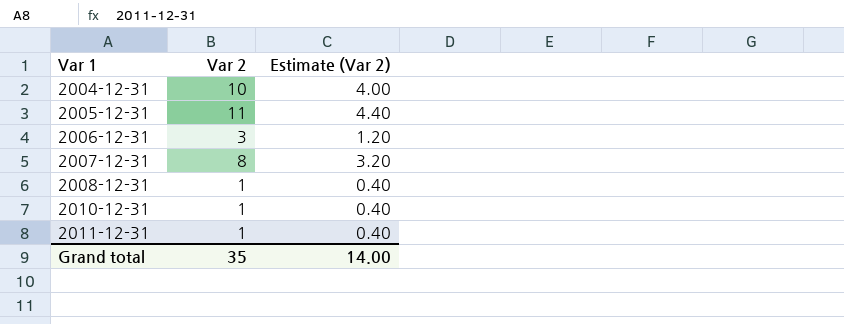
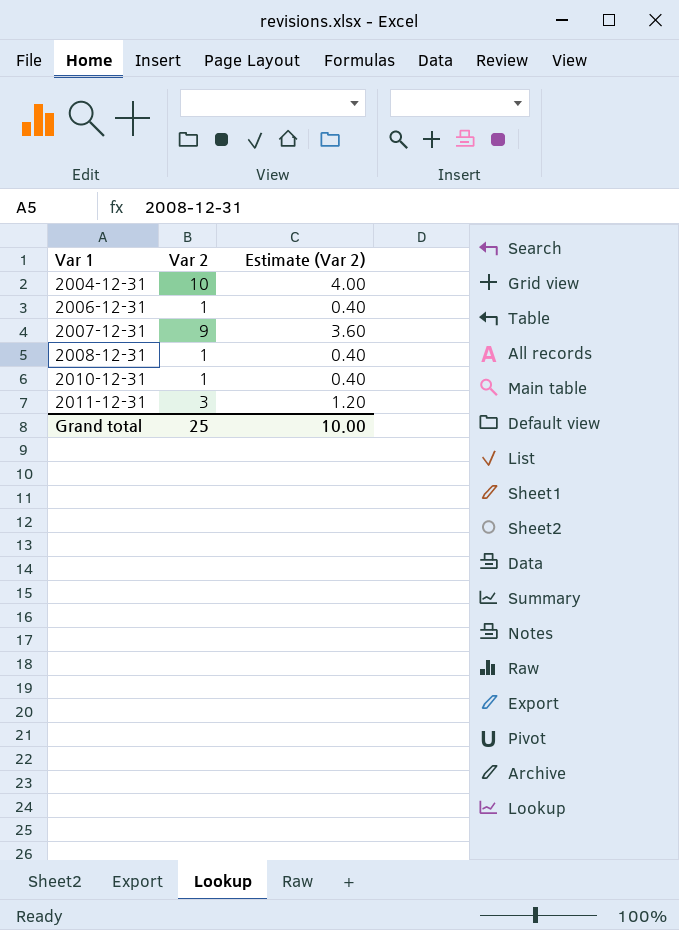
row 2005-12-31: 11 | 4.40 -> none
2006-12-31 | Var 2: 3 -> 1
2006-12-31 | Estimate (Var 2): 1.20 -> 0.40
2007-12-31 | Var 2: 8 -> 9
2007-12-31 | Estimate (Var 2): 3.20 -> 3.60
2011-12-31 | Var 2: 1 -> 3
2011-12-31 | Estimate (Var 2): 0.40 -> 1.20
Grand total | Var 2: 35 -> 25
Grand total | Estimate (Var 2): 14.00 -> 10.00

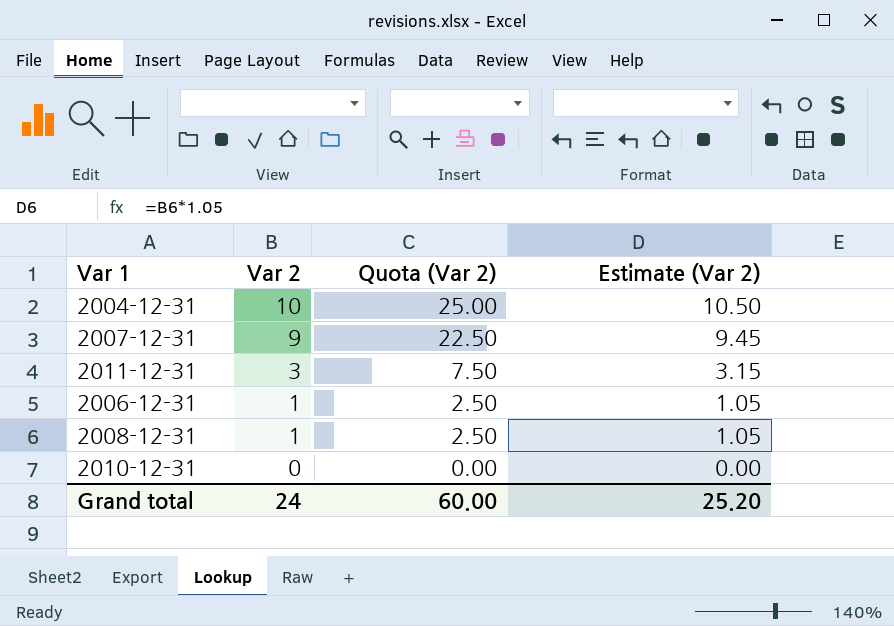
row order: Var 1 ascending -> Var 2 descending
column Quota (Var 2) | formula: none -> [Var 2] * 2.5
column Estimate (Var 2) | formula: [Var 2] * 0.4 -> [Var 2] * 1.05
2010-12-31 | Var 2: 1 -> 0
Grand total | Var 2: 25 -> 24
Grand total | Estimate (Var 2): 10.00 -> 25.20

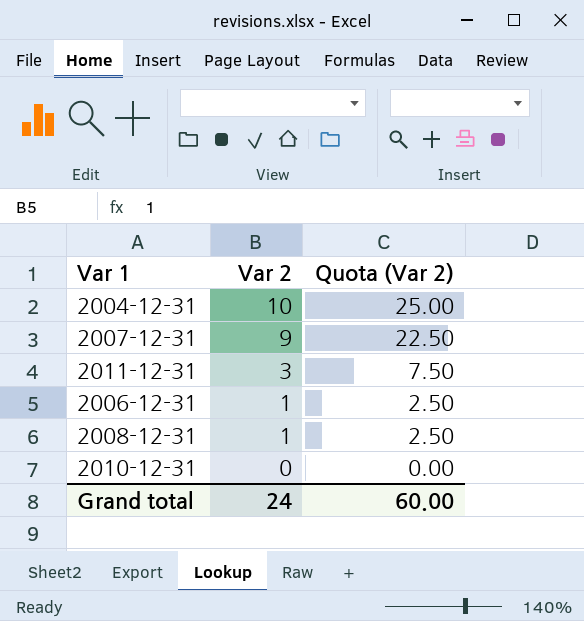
column Estimate (Var 2) | formula: [Var 2] * 1.05 -> none

